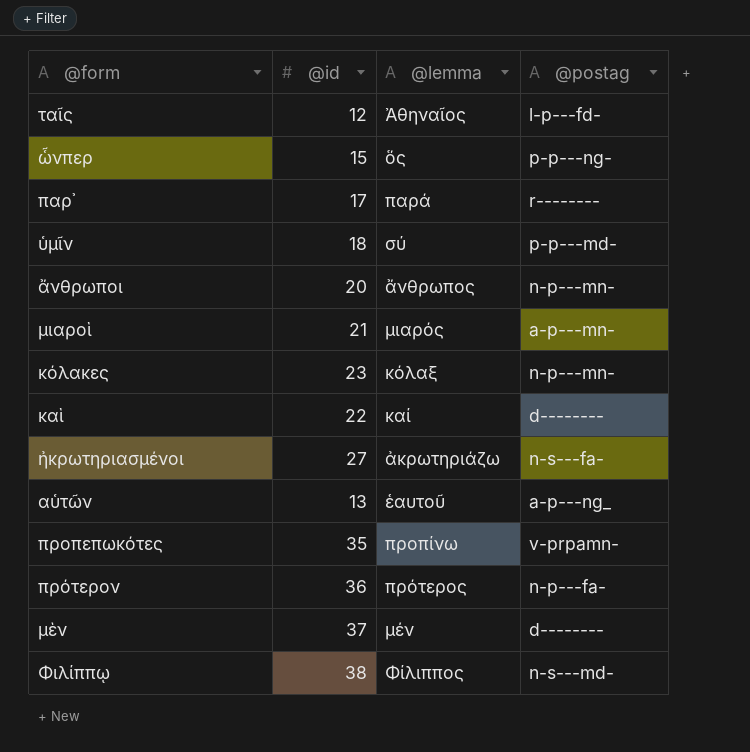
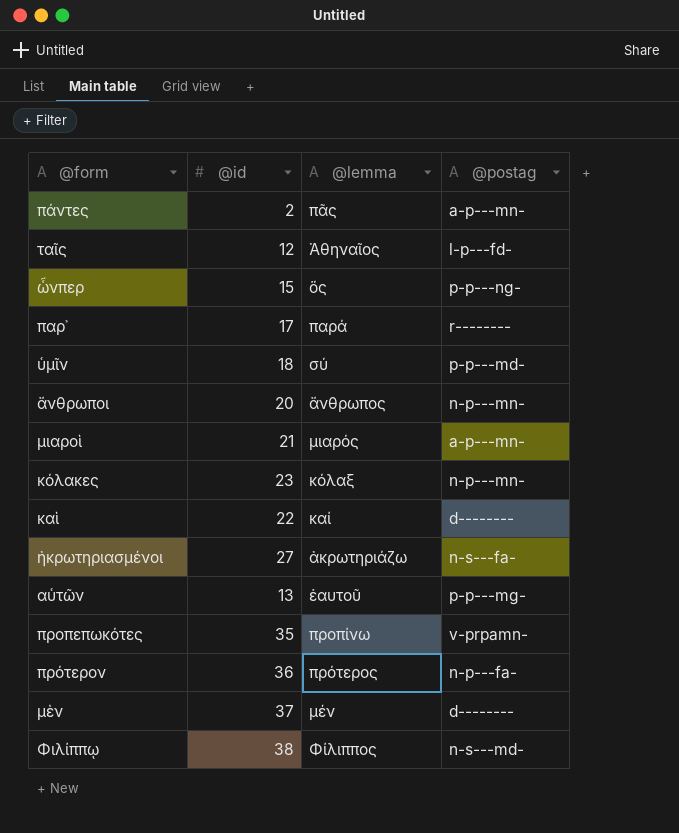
row πάντες: none -> 2 | πᾶς | a-p---mn-
αὑτῶν | @postag: a-p---ng_ -> p-p---mg-

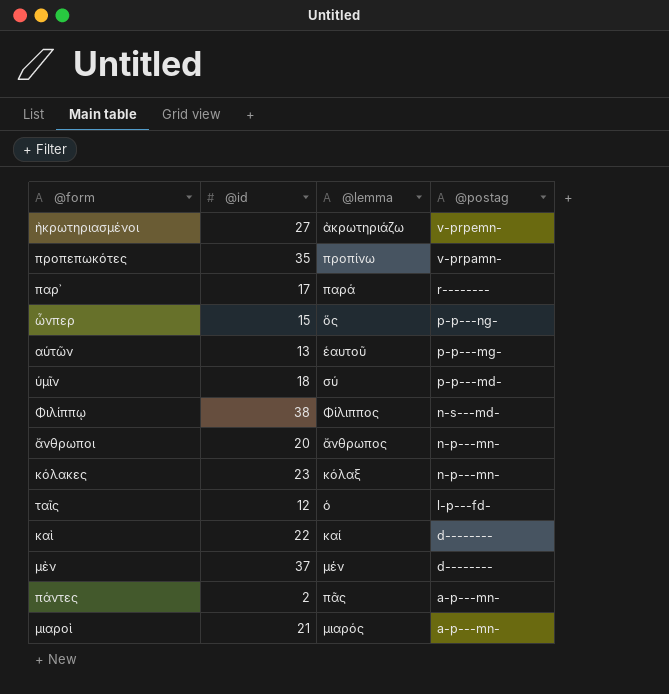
row order: none -> @postag descending
row πρότερον: 36 | πρότερος | n-p---fa- -> none
ἠκρωτηριασμένοι | @postag: n-s---fa- -> v-prpemn-
ταῖς | @lemma: Ἀθηναῖος -> ὁ

